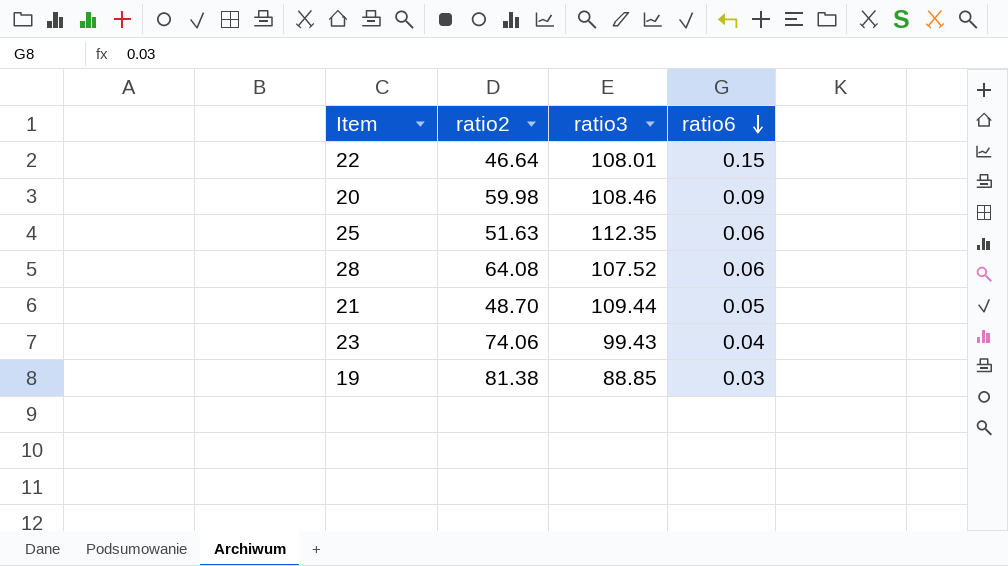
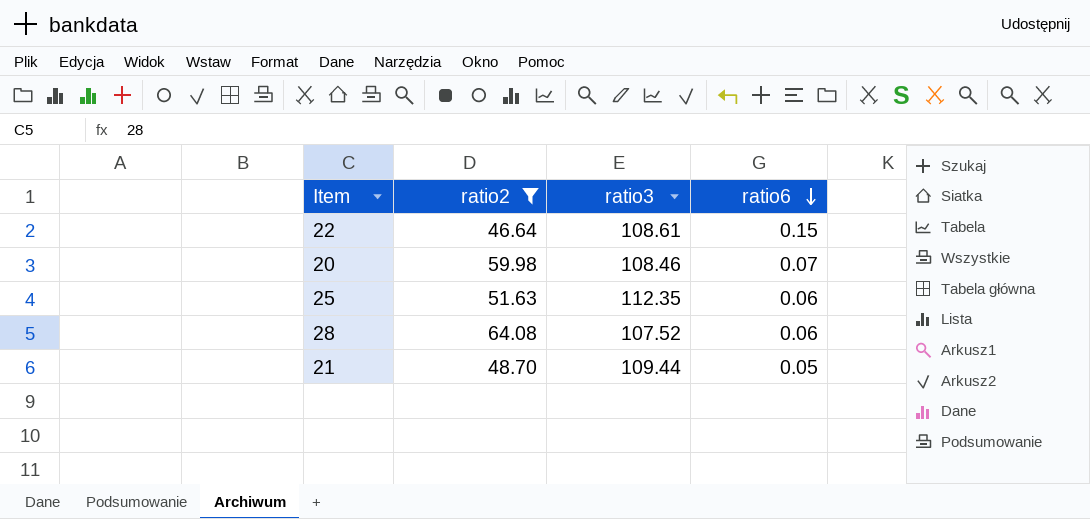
filter: none -> ratio2 <= 64.08
22 | ratio3: 108.01 -> 108.61
20 | ratio6: 0.09 -> 0.07

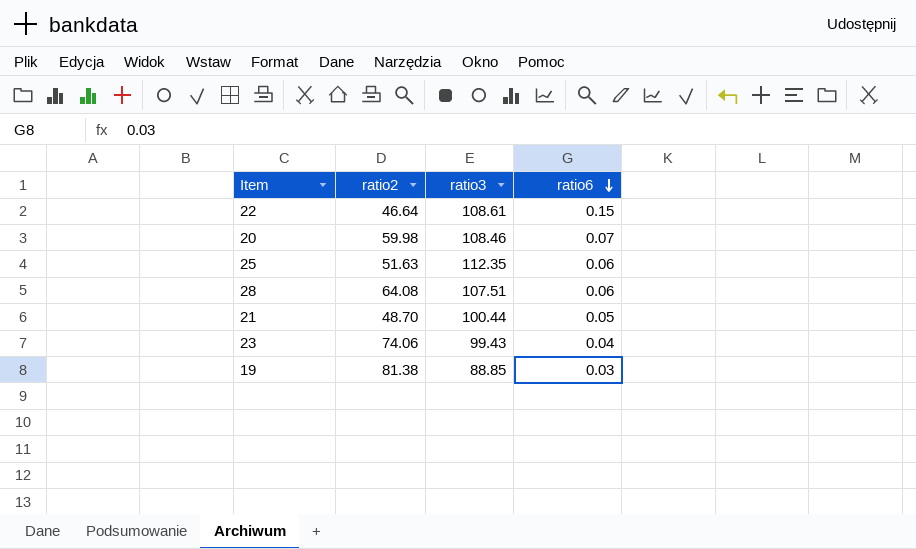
filter: ratio2 <= 64.08 -> none
28 | ratio3: 107.52 -> 107.51
21 | ratio3: 109.44 -> 100.44

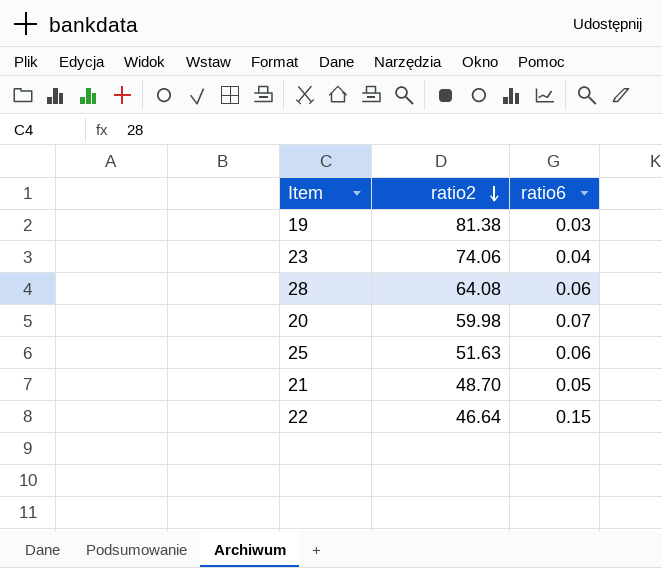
row order: ratio6 descending -> ratio2 descending
column ratio3 | position: 3 -> none

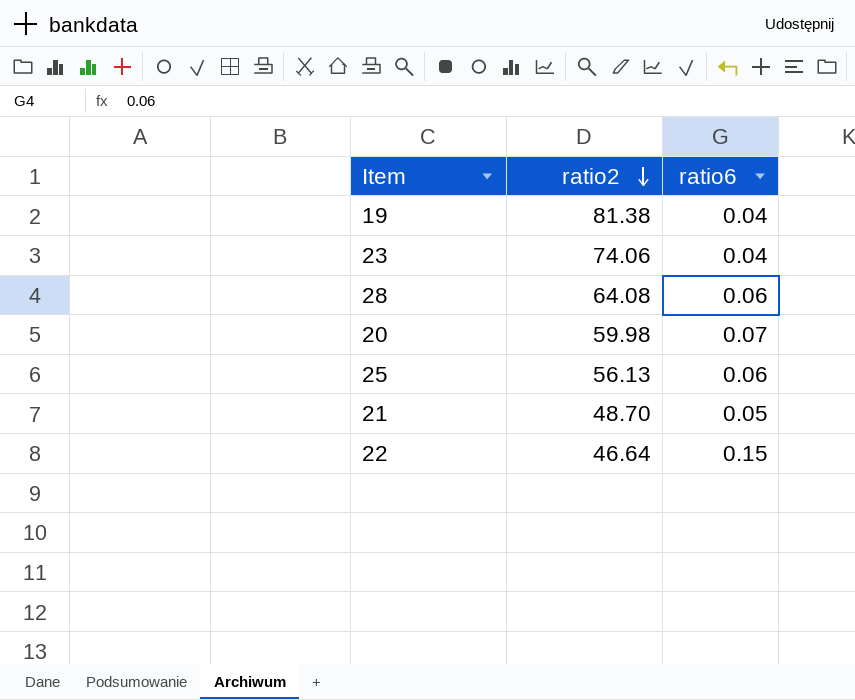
19 | ratio6: 0.03 -> 0.04
25 | ratio2: 51.63 -> 56.13

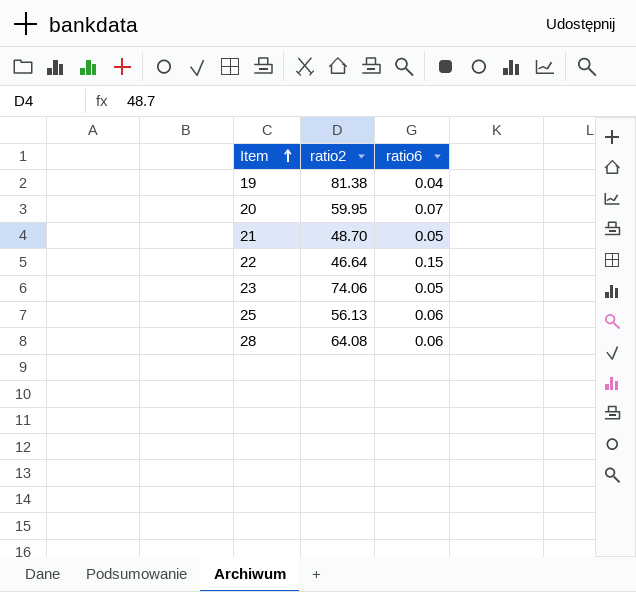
row order: ratio2 descending -> Item ascending
20 | ratio2: 59.98 -> 59.95
23 | ratio6: 0.04 -> 0.05

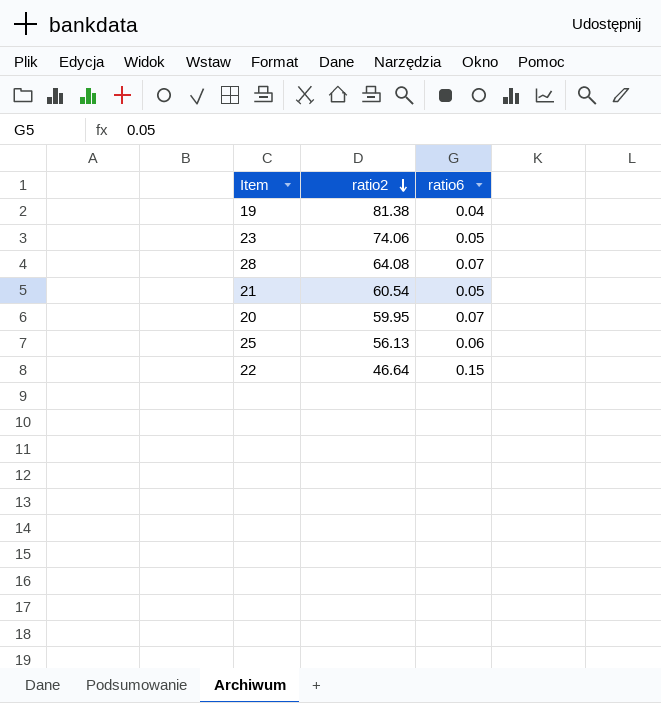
row order: Item ascending -> ratio2 descending
28 | ratio6: 0.06 -> 0.07
21 | ratio2: 48.70 -> 60.54

